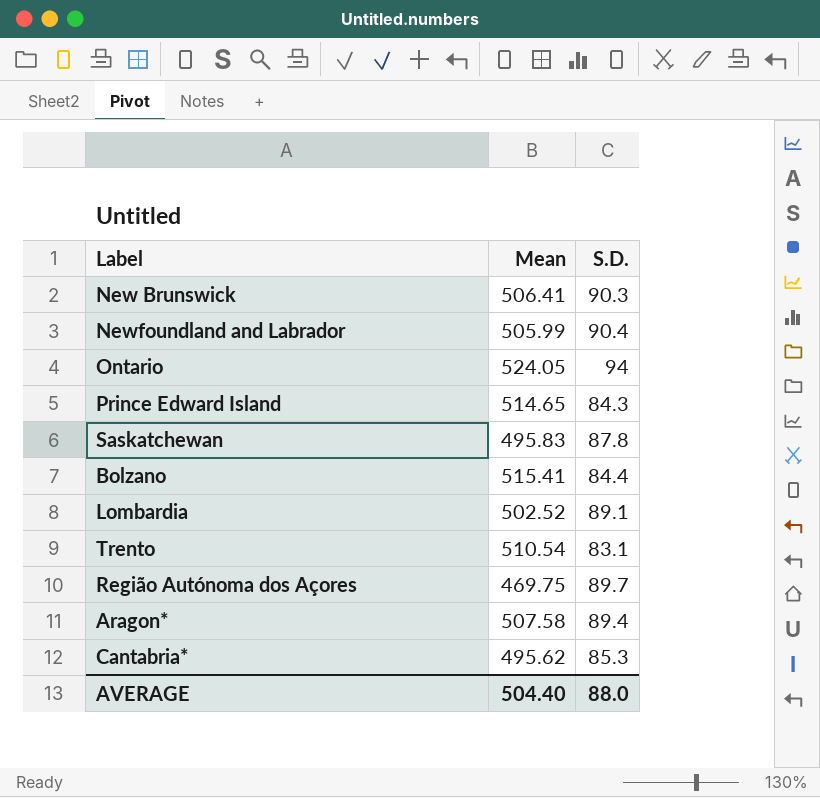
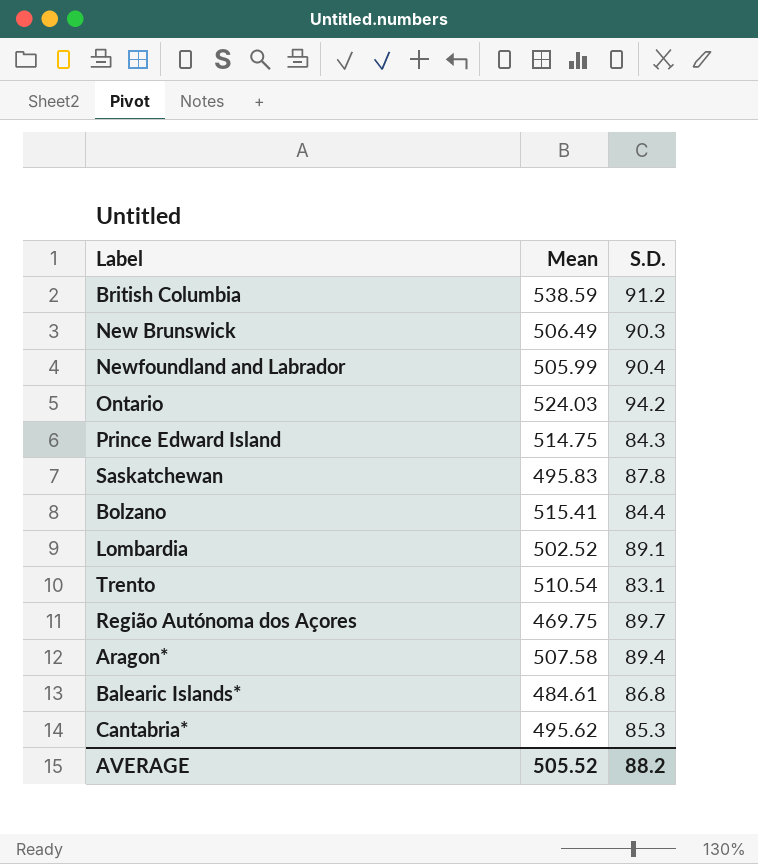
row British Columbia: none -> 538.59 | 91.2
New Brunswick | Mean: 506.41 -> 506.49
Ontario | Mean: 524.05 -> 524.03
Ontario | S.D.: 94 -> 94.2
Prince Edward Island | Mean: 514.65 -> 514.75
row Balearic Islands*: none -> 484.61 | 86.8
AVERAGE | Mean: 504.40 -> 505.52
AVERAGE | S.D.: 88.0 -> 88.2

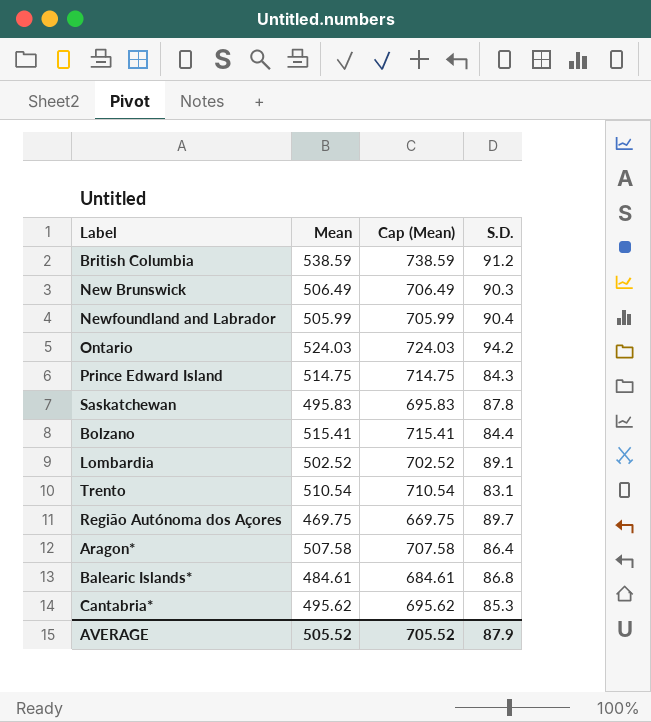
column Cap (Mean) | formula: none -> [Mean] + 200
Aragon* | S.D.: 89.4 -> 86.4
AVERAGE | S.D.: 88.2 -> 87.9

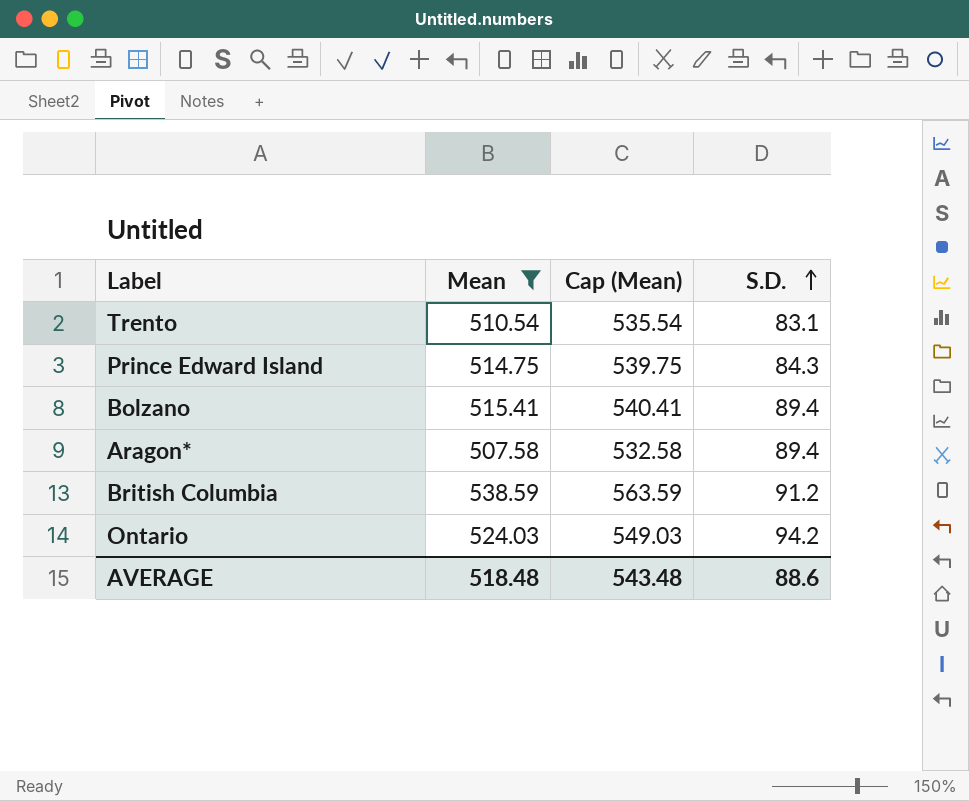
filter: none -> Mean >= 507.58
row order: none -> S.D. ascending
column Cap (Mean) | formula: [Mean] + 200 -> [Mean] + 25
Bolzano | S.D.: 84.4 -> 89.4
Aragon* | S.D.: 86.4 -> 89.4
AVERAGE | Mean: 505.52 -> 518.48
AVERAGE | Cap (Mean): 705.52 -> 543.48
AVERAGE | S.D.: 87.9 -> 88.6

